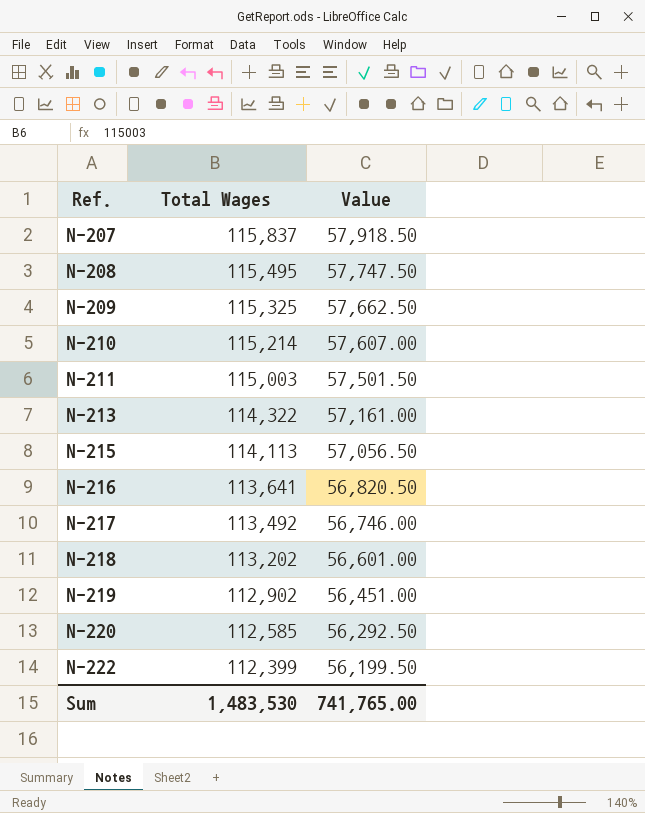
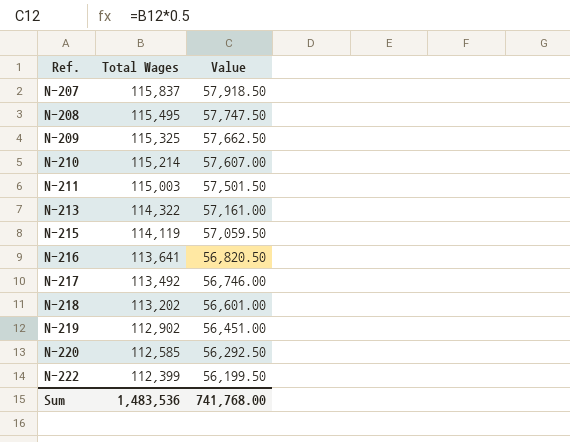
N-215 | Total Wages: 114,113 -> 114,119
N-215 | Value: 57,056.50 -> 57,059.50
Sum | Total Wages: 1,483,530 -> 1,483,536
Sum | Value: 741,765.00 -> 741,768.00

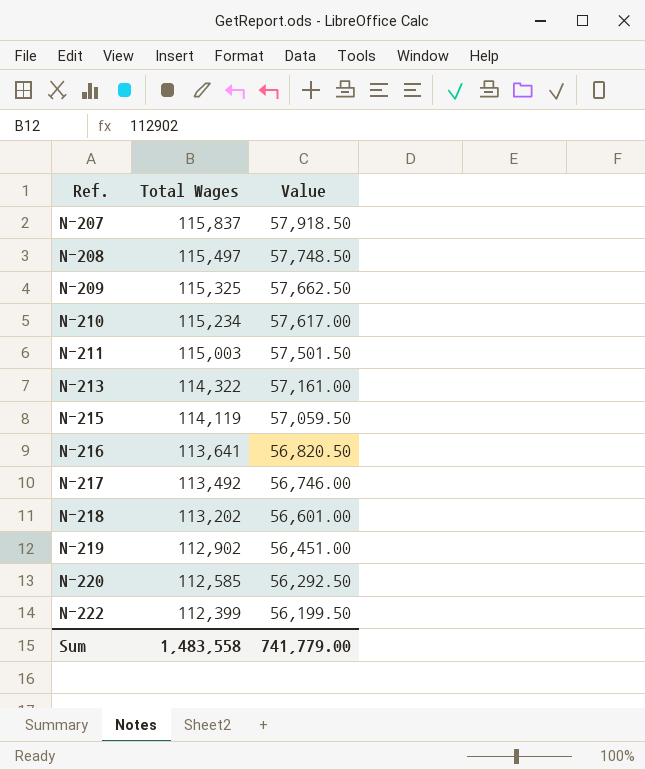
N-208 | Total Wages: 115,495 -> 115,497
N-208 | Value: 57,747.50 -> 57,748.50
N-210 | Total Wages: 115,214 -> 115,234
N-210 | Value: 57,607.00 -> 57,617.00
Sum | Total Wages: 1,483,536 -> 1,483,558
Sum | Value: 741,768.00 -> 741,779.00

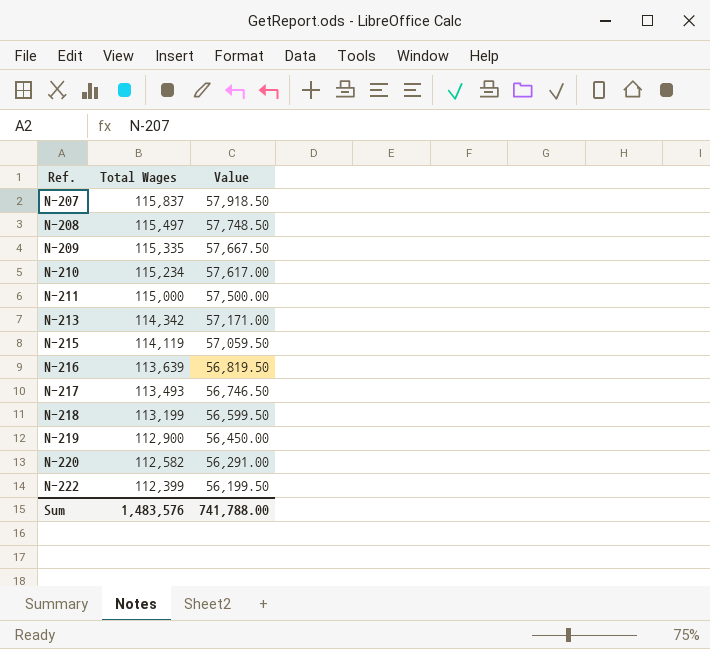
N-209 | Total Wages: 115,325 -> 115,335
N-209 | Value: 57,662.50 -> 57,667.50
N-211 | Total Wages: 115,003 -> 115,000
N-211 | Value: 57,501.50 -> 57,500.00
N-213 | Total Wages: 114,322 -> 114,342
N-213 | Value: 57,161.00 -> 57,171.00
N-216 | Total Wages: 113,641 -> 113,639
N-216 | Value: 56,820.50 -> 56,819.50
N-217 | Total Wages: 113,492 -> 113,493
N-217 | Value: 56,746.00 -> 56,746.50
N-218 | Total Wages: 113,202 -> 113,199
N-218 | Value: 56,601.00 -> 56,599.50
N-219 | Total Wages: 112,902 -> 112,900
N-219 | Value: 56,451.00 -> 56,450.00
N-220 | Total Wages: 112,585 -> 112,582
N-220 | Value: 56,292.50 -> 56,291.00
Sum | Total Wages: 1,483,558 -> 1,483,576
Sum | Value: 741,779.00 -> 741,788.00

